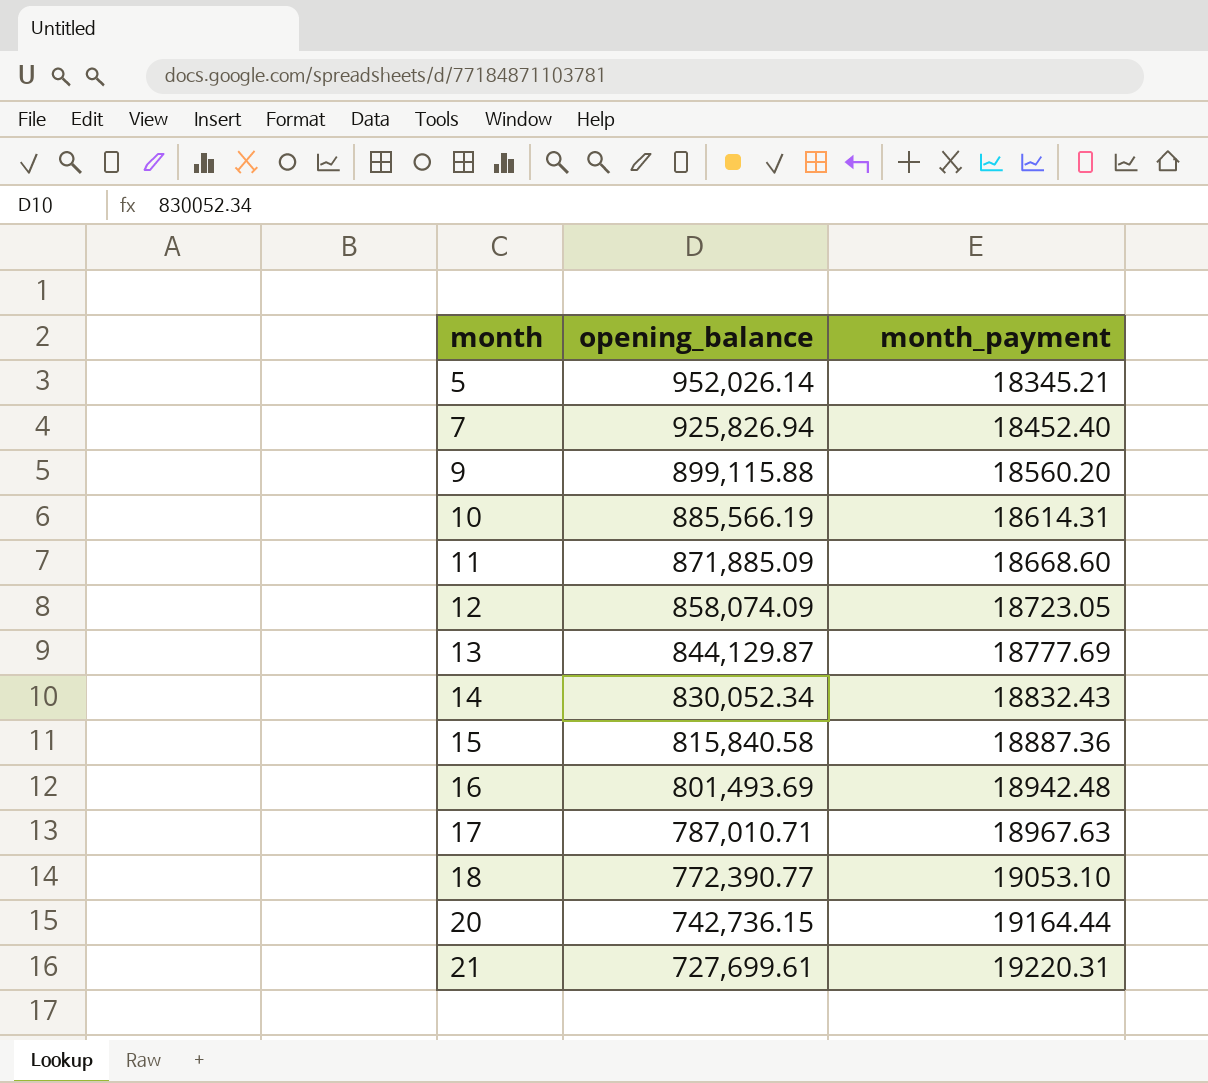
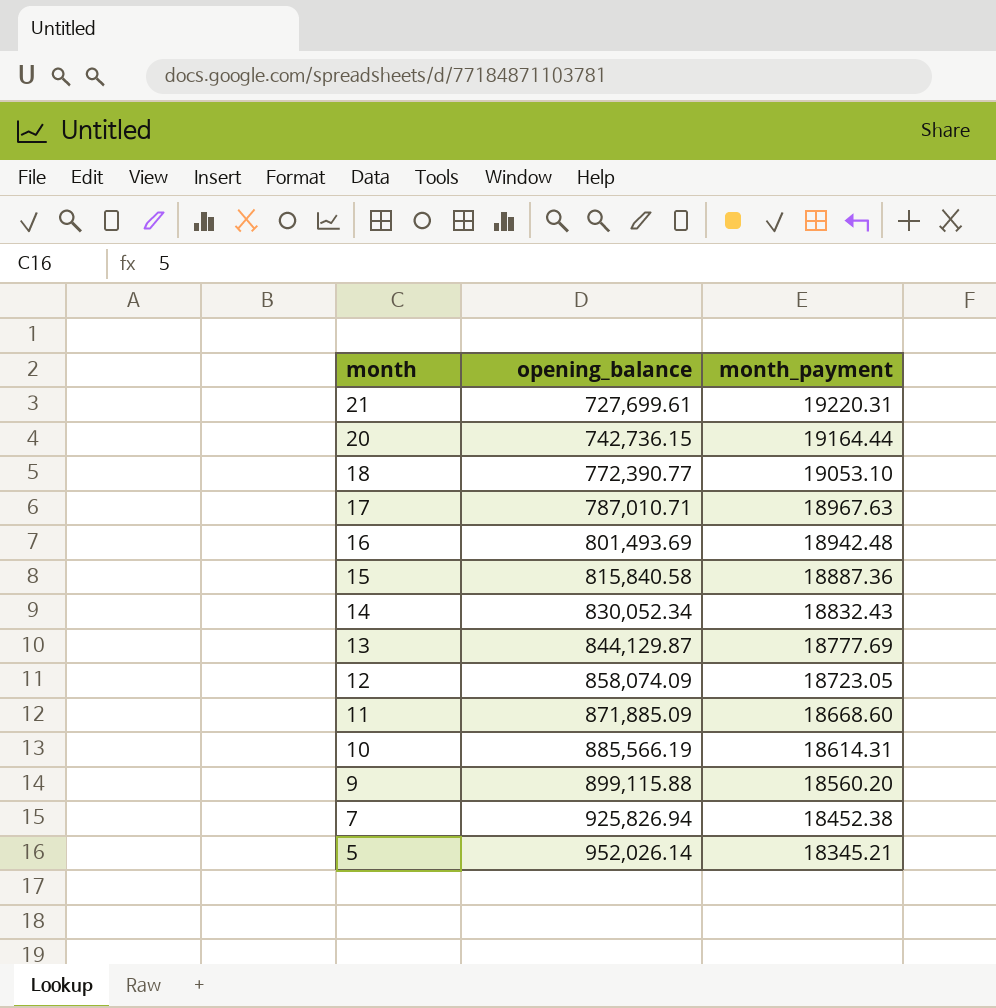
row order: month ascending -> month descending
7 | month_payment: 18452.40 -> 18452.38

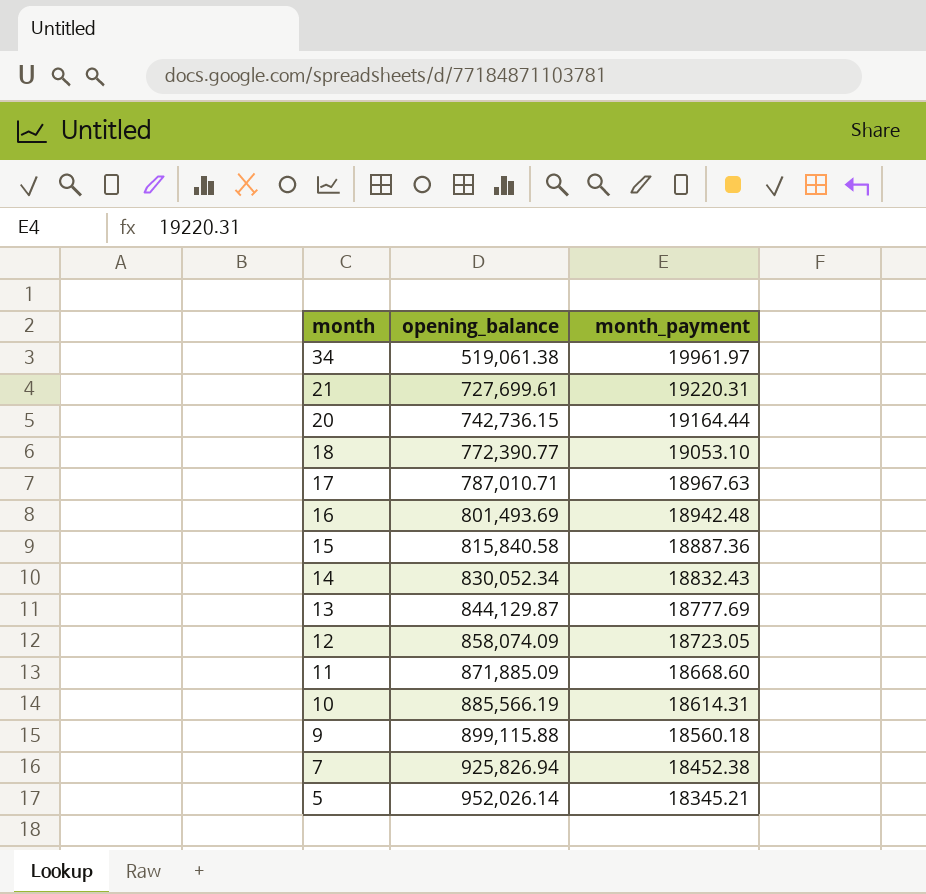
row 34: none -> 519,061.38 | 19961.97
9 | month_payment: 18560.20 -> 18560.18

